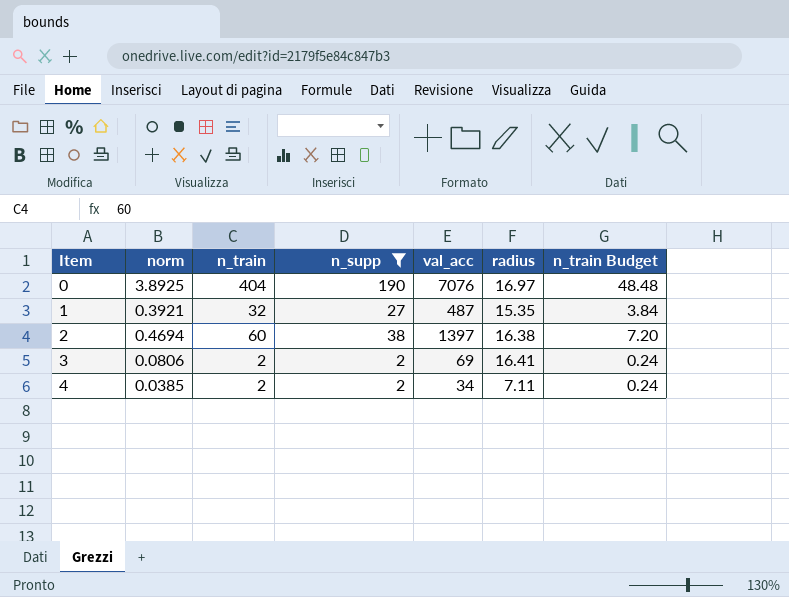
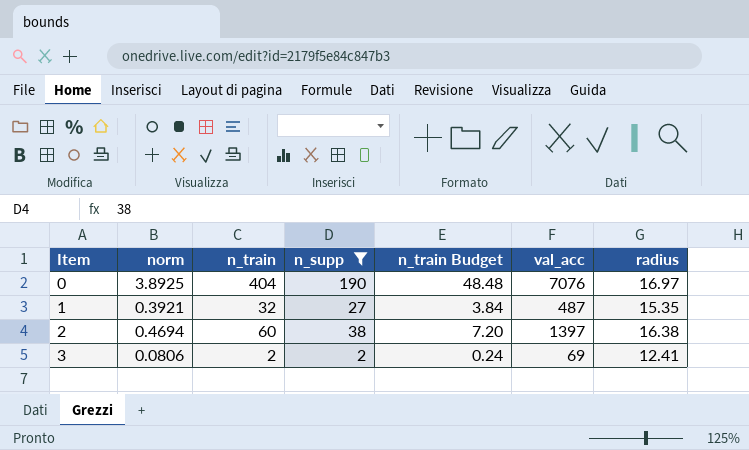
column n_train Budget | position: 7 -> 5
row 4: 0.0385 | 2 | 2 | 34 | 7.11 | 0.24 -> none
3 | radius: 16.41 -> 12.41

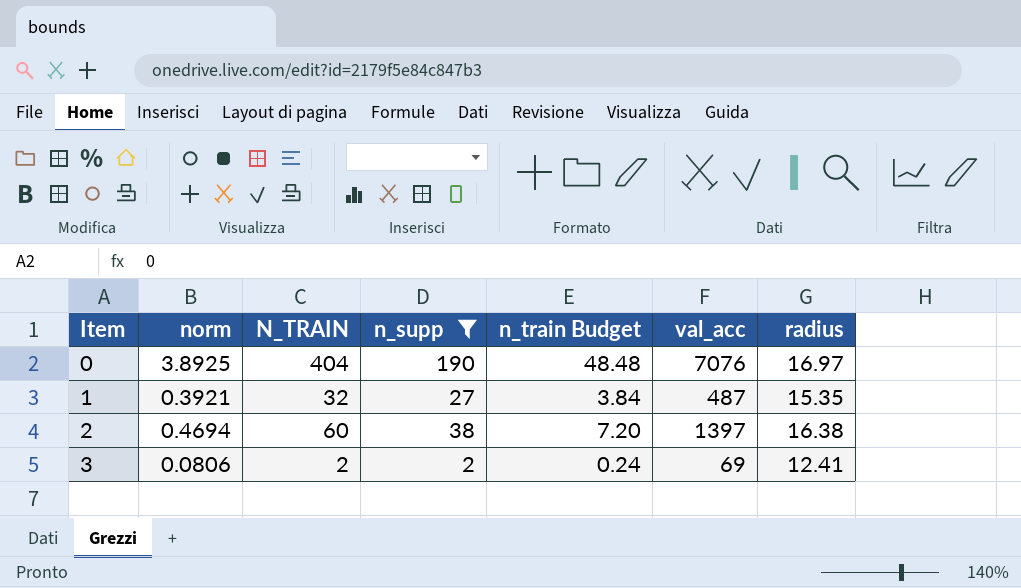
column name: n_train -> N_TRAIN

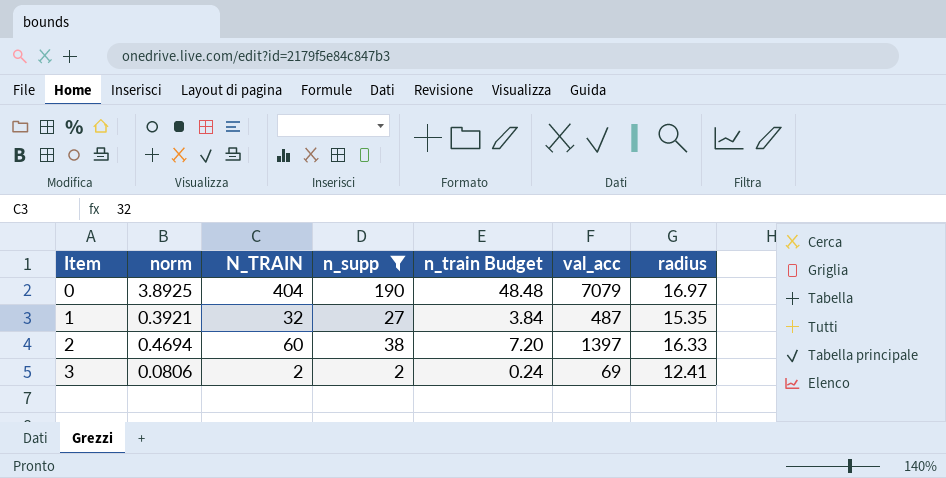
0 | val_acc: 7076 -> 7079
2 | radius: 16.38 -> 16.33

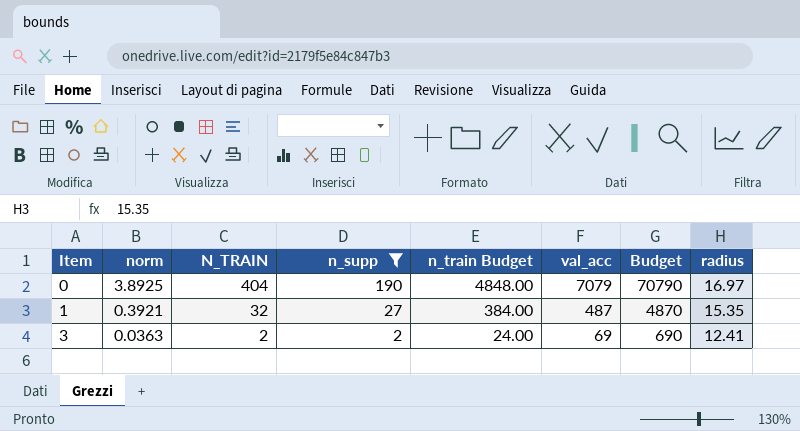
column n_train Budget | formula: [N_TRAIN] * 0.12 -> [N_TRAIN] * 12
column Budget | formula: none -> [val_acc] * 10
row 2: 0.4694 | 60 | 38 | 7.20 | 1397 | 16.33 -> none
3 | norm: 0.0806 -> 0.0363

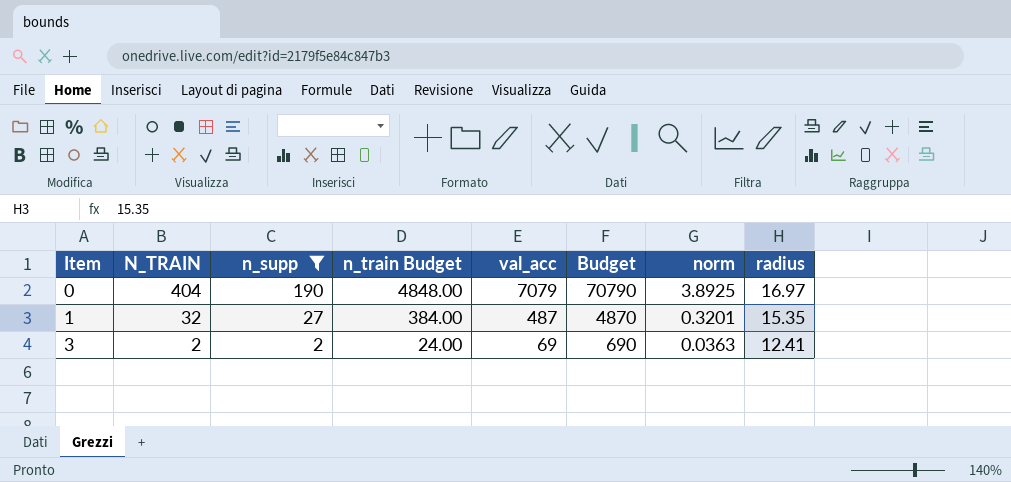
column norm | position: 2 -> 7
1 | norm: 0.3921 -> 0.3201

